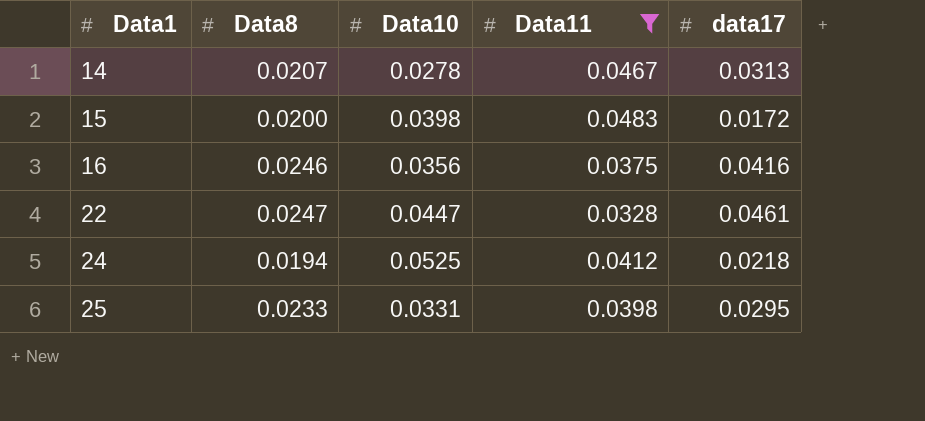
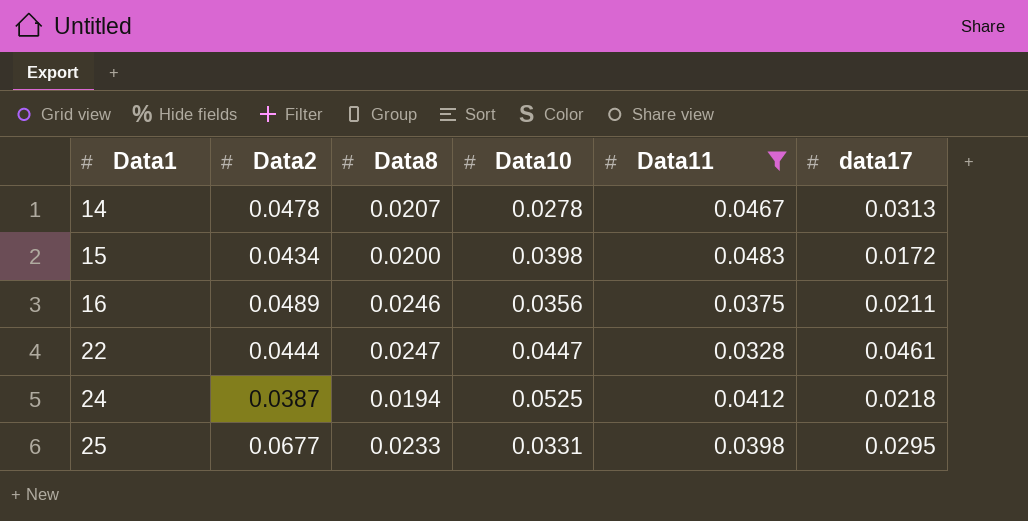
column Data2 | position: none -> 2
16 | data17: 0.0416 -> 0.0211

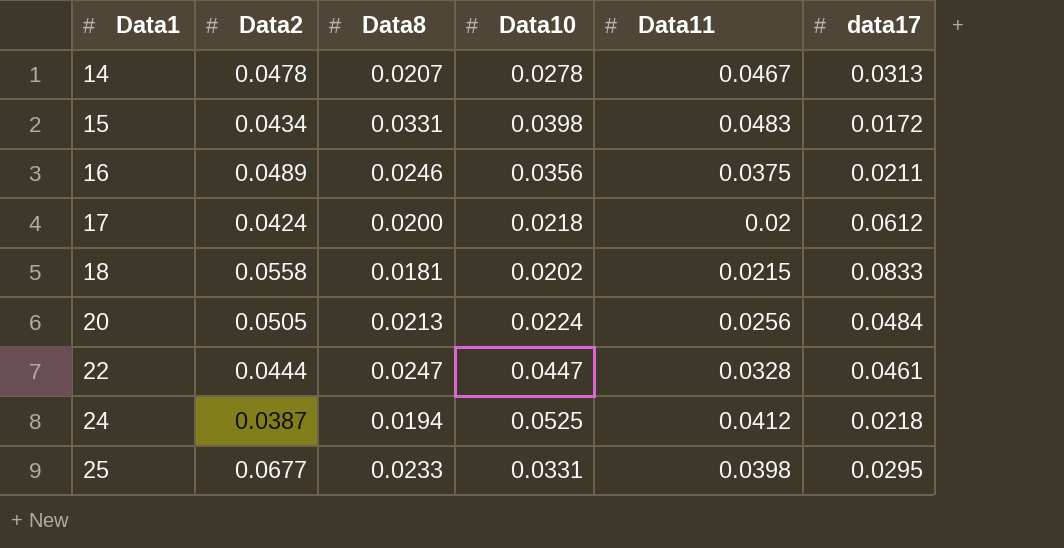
filter: Data11 >= 0.0328 -> none
15 | Data8: 0.0200 -> 0.0331

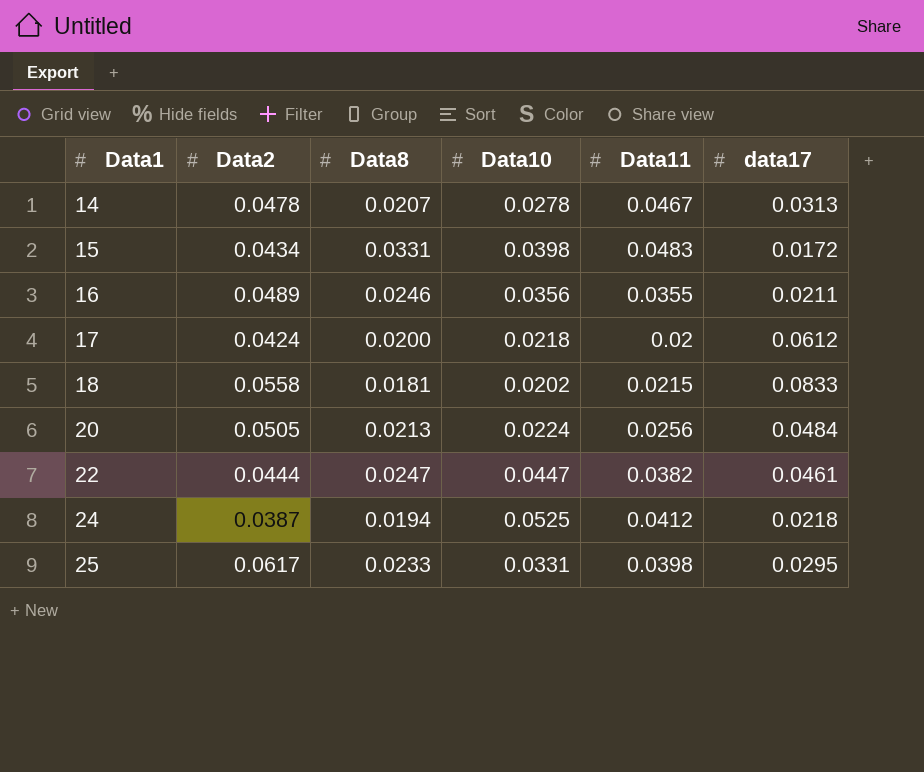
16 | Data11: 0.0375 -> 0.0355
22 | Data11: 0.0328 -> 0.0382
25 | Data2: 0.0677 -> 0.0617

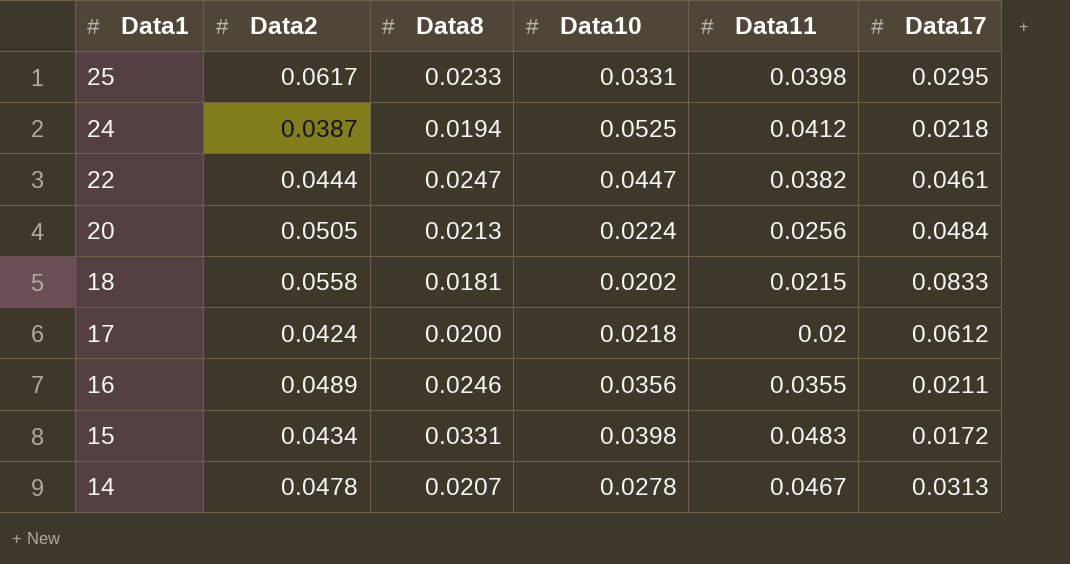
row order: Data1 ascending -> Data1 descending
column name: data17 -> Data17

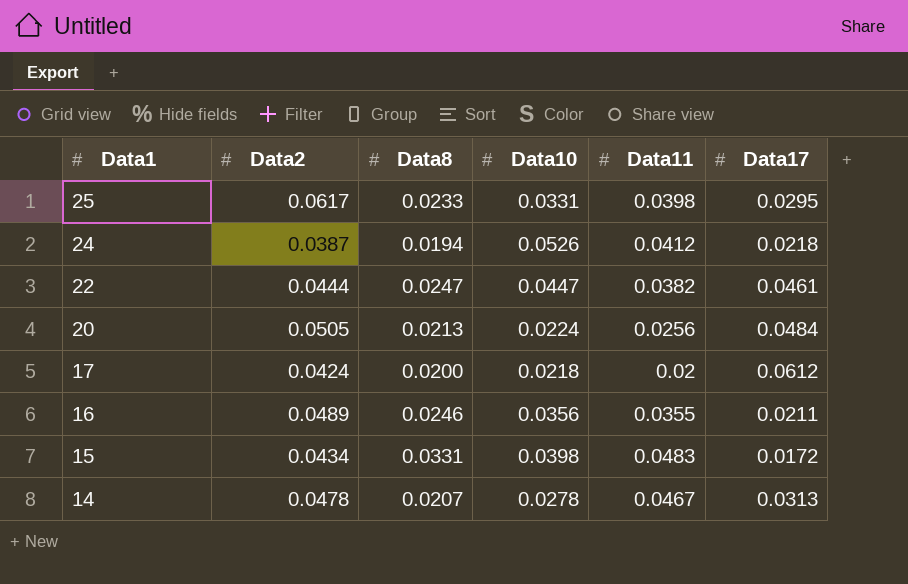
row 18: 0.0558 | 0.0181 | 0.0202 | 0.0215 | 0.0833 -> none
24 | Data10: 0.0525 -> 0.0526

